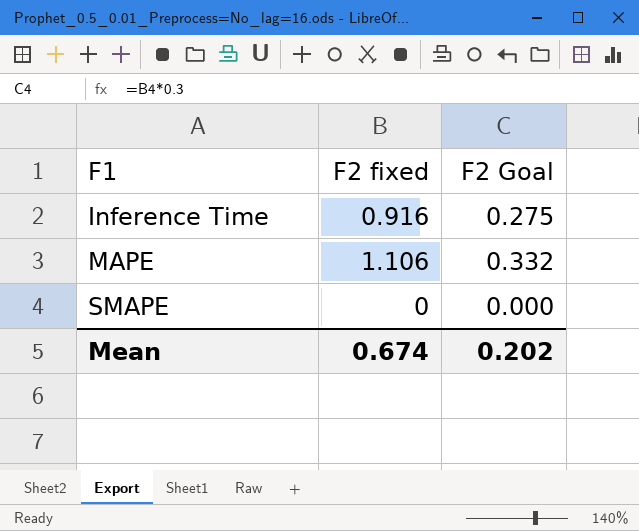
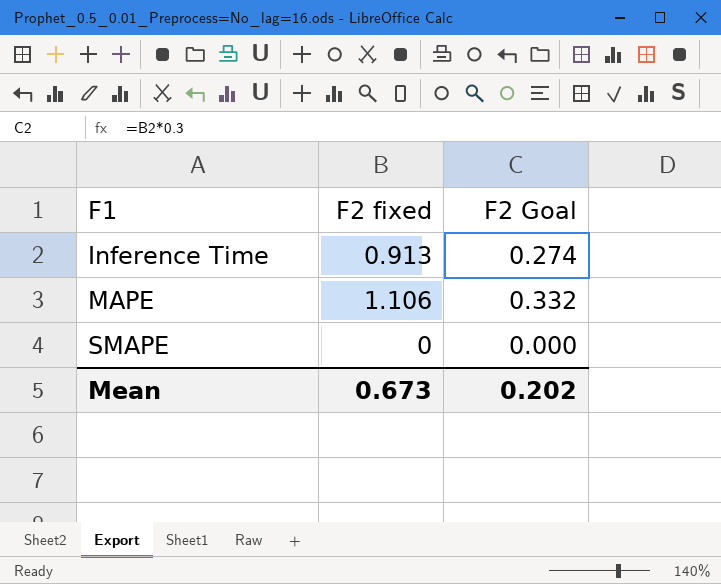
Inference Time | F2 fixed: 0.916 -> 0.913
Inference Time | F2 Goal: 0.275 -> 0.274
Mean | F2 fixed: 0.674 -> 0.673

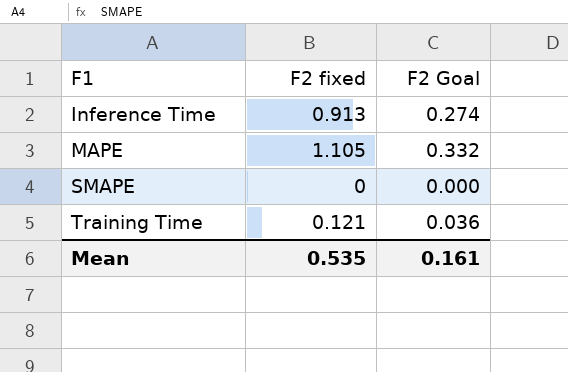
MAPE | F2 fixed: 1.106 -> 1.105
row Training Time: none -> 0.121 | 0.036
Mean | F2 fixed: 0.673 -> 0.535
Mean | F2 Goal: 0.202 -> 0.161

